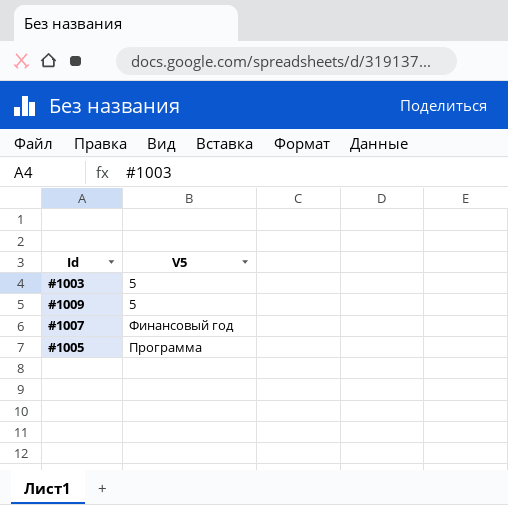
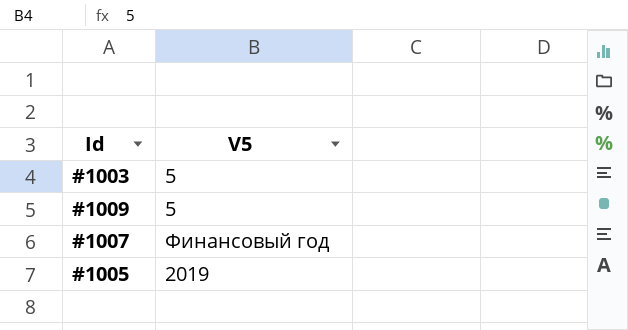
#1005 | V5: Программа -> 2019

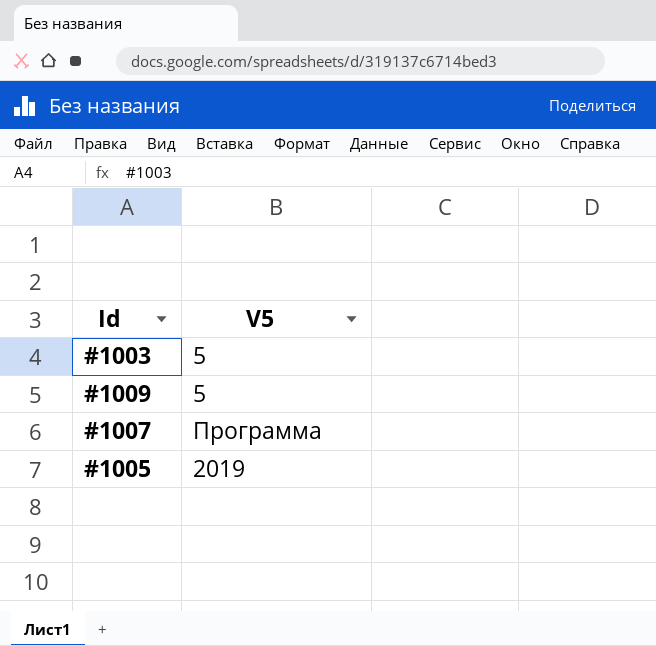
#1007 | V5: Финансовый год -> Программа

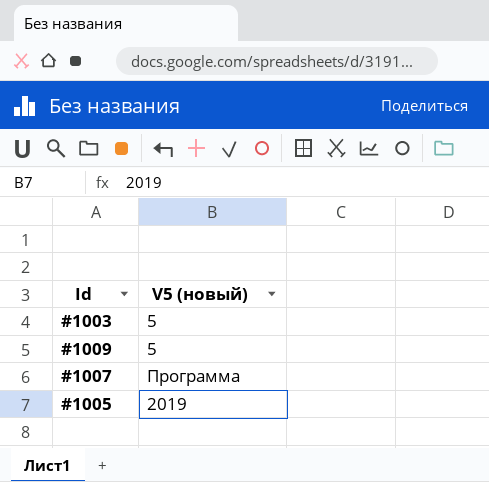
column name: V5 -> V5 (новый)

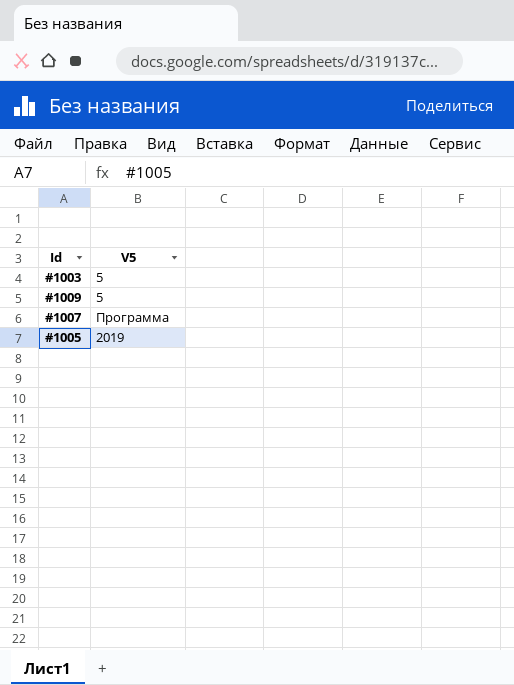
column name: V5 (новый) -> V5

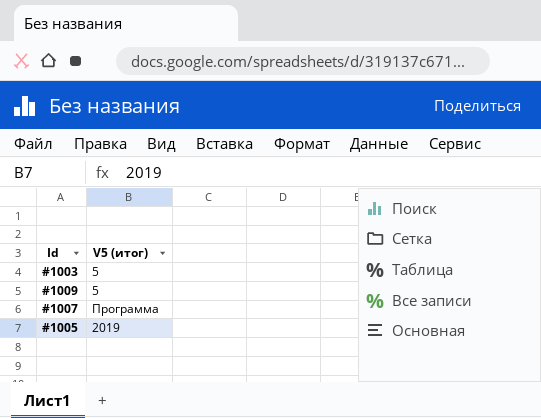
column name: V5 -> V5 (итог)

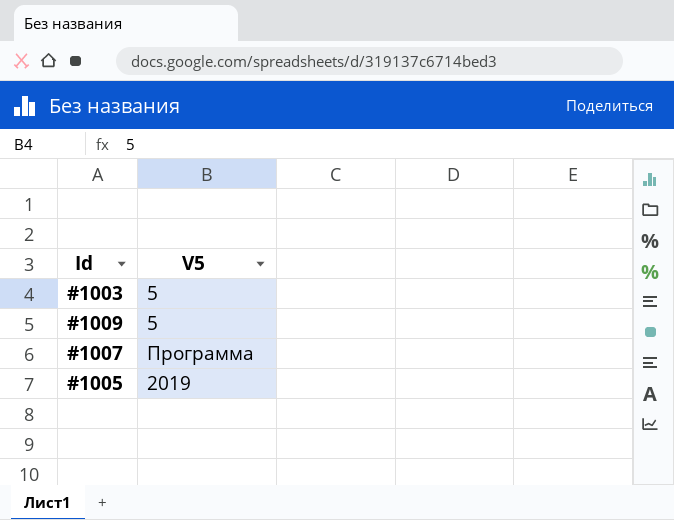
column name: V5 (итог) -> V5

